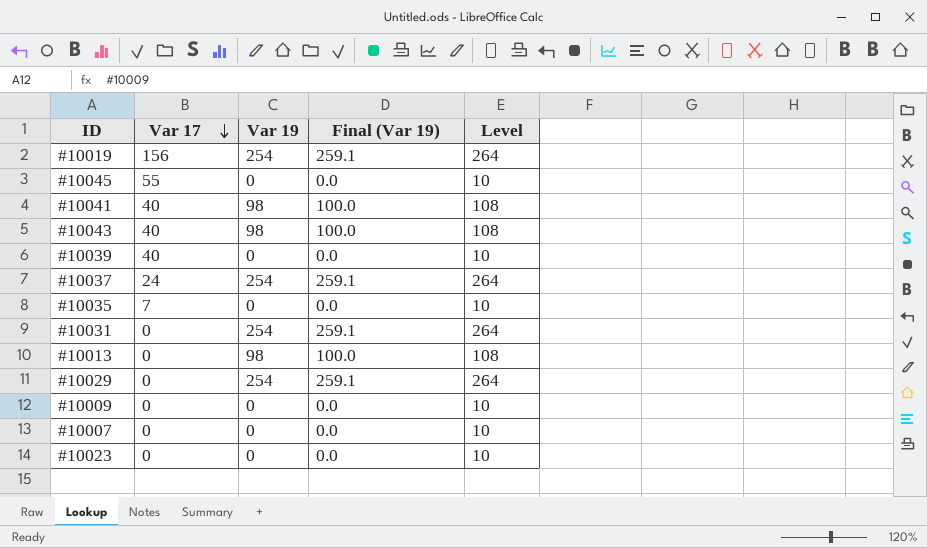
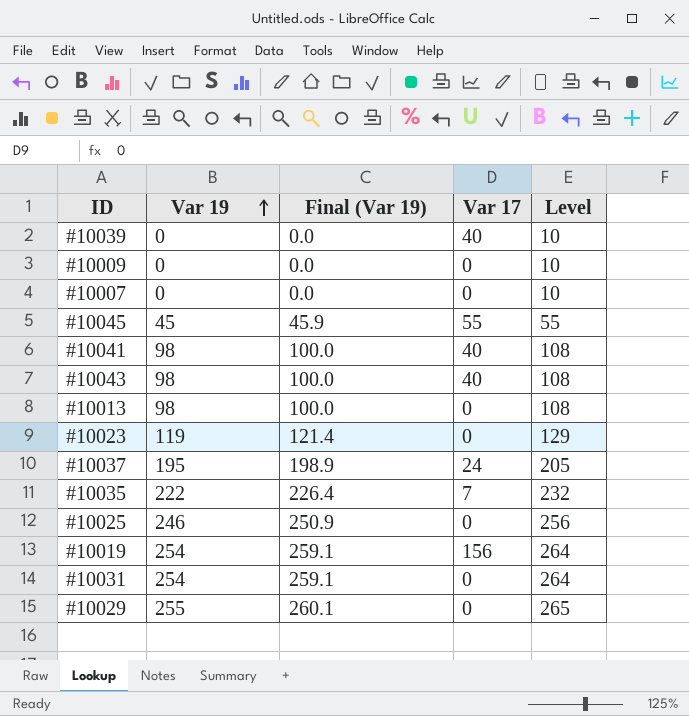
row order: Var 17 descending -> Var 19 ascending
column Var 17 | position: 2 -> 4
#10045 | Var 19: 0 -> 45
#10045 | Final (Var 19): 0.0 -> 45.9
#10045 | Level: 10 -> 55
#10023 | Var 19: 0 -> 119
#10023 | Final (Var 19): 0.0 -> 121.4
#10023 | Level: 10 -> 129
#10037 | Var 19: 254 -> 195
#10037 | Final (Var 19): 259.1 -> 198.9
#10037 | Level: 264 -> 205
#10035 | Var 19: 0 -> 222
#10035 | Final (Var 19): 0.0 -> 226.4
#10035 | Level: 10 -> 232
row #10025: none -> 246 | 250.9 | 0 | 256
#10029 | Var 19: 254 -> 255
#10029 | Final (Var 19): 259.1 -> 260.1
#10029 | Level: 264 -> 265

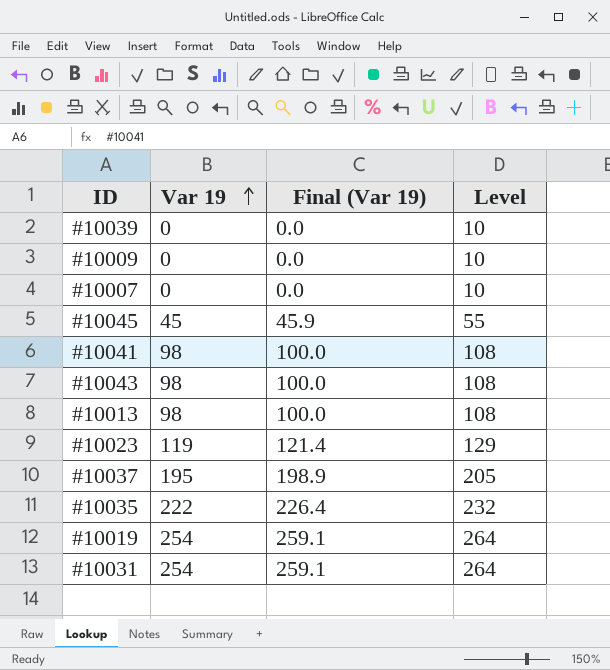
column Var 17 | position: 4 -> none
row #10025: 246 | 250.9 | 0 | 256 -> none
row #10029: 255 | 260.1 | 0 | 265 -> none

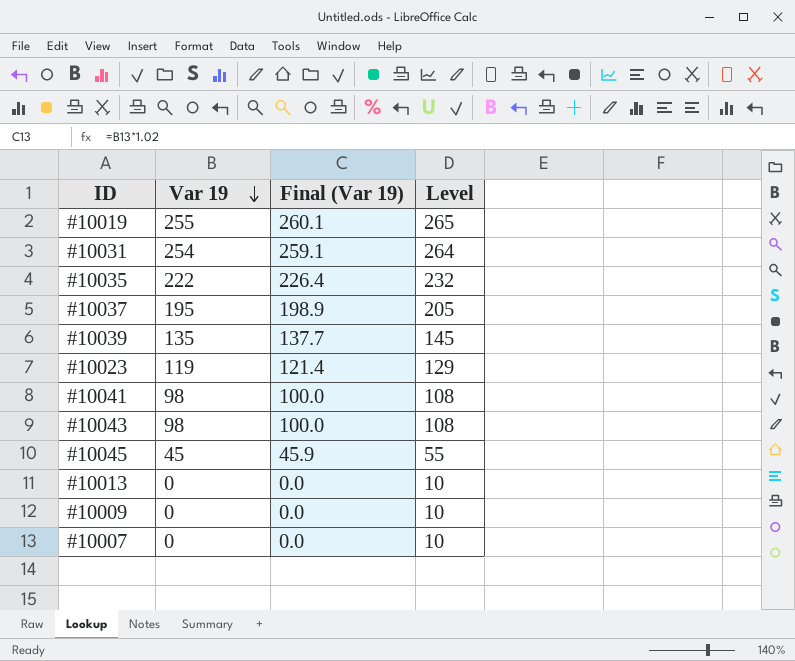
row order: Var 19 ascending -> Var 19 descending
#10019 | Var 19: 254 -> 255
#10019 | Final (Var 19): 259.1 -> 260.1
#10019 | Level: 264 -> 265
#10039 | Var 19: 0 -> 135
#10039 | Final (Var 19): 0.0 -> 137.7
#10039 | Level: 10 -> 145
#10013 | Var 19: 98 -> 0
#10013 | Final (Var 19): 100.0 -> 0.0
#10013 | Level: 108 -> 10

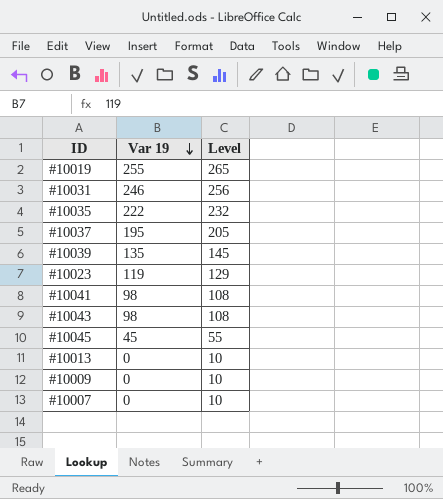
column Final (Var 19) | formula: [Var 19] * 1.02 -> none
#10031 | Var 19: 254 -> 246
#10031 | Level: 264 -> 256

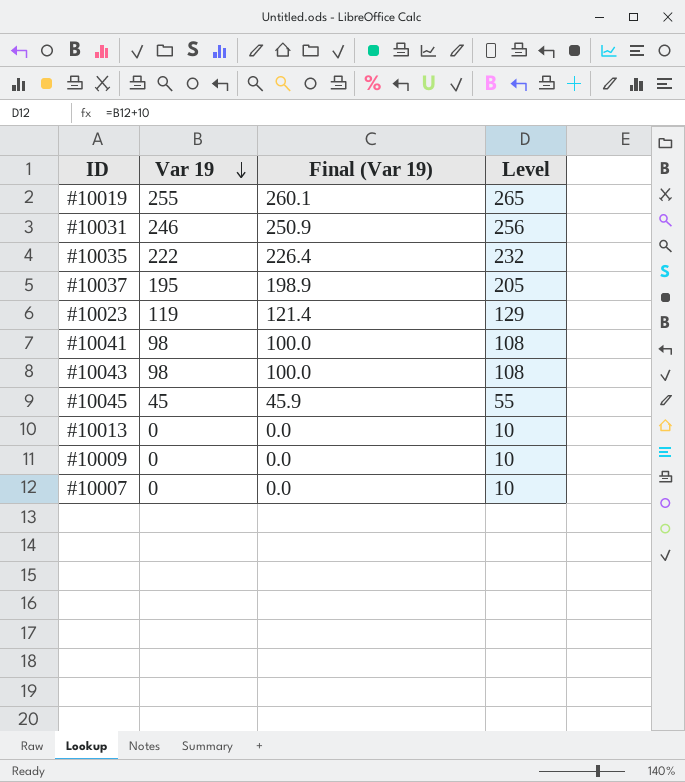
column Final (Var 19) | formula: none -> [Var 19] * 1.02
row #10039: 135 | 145 -> none

